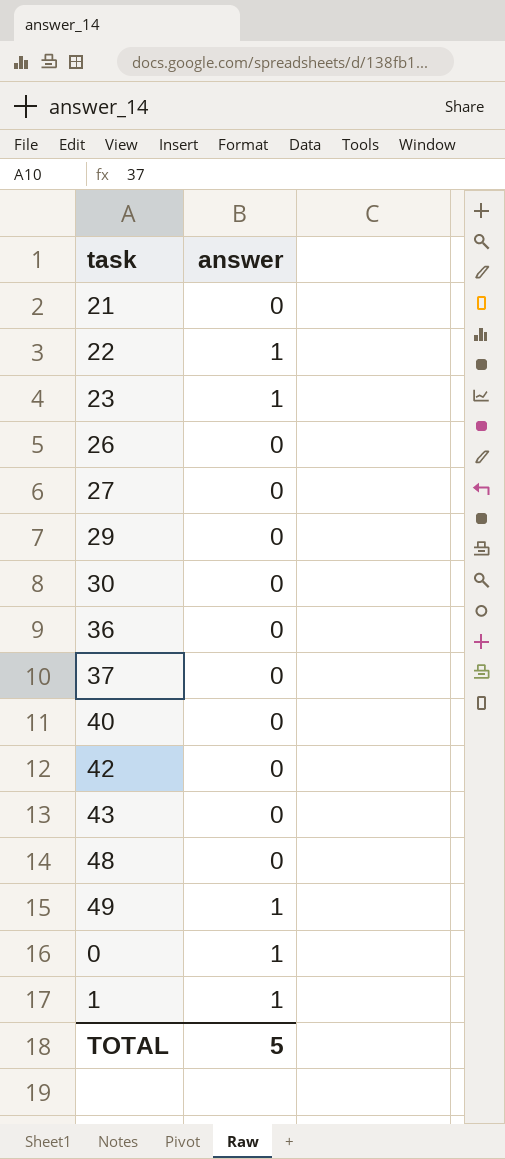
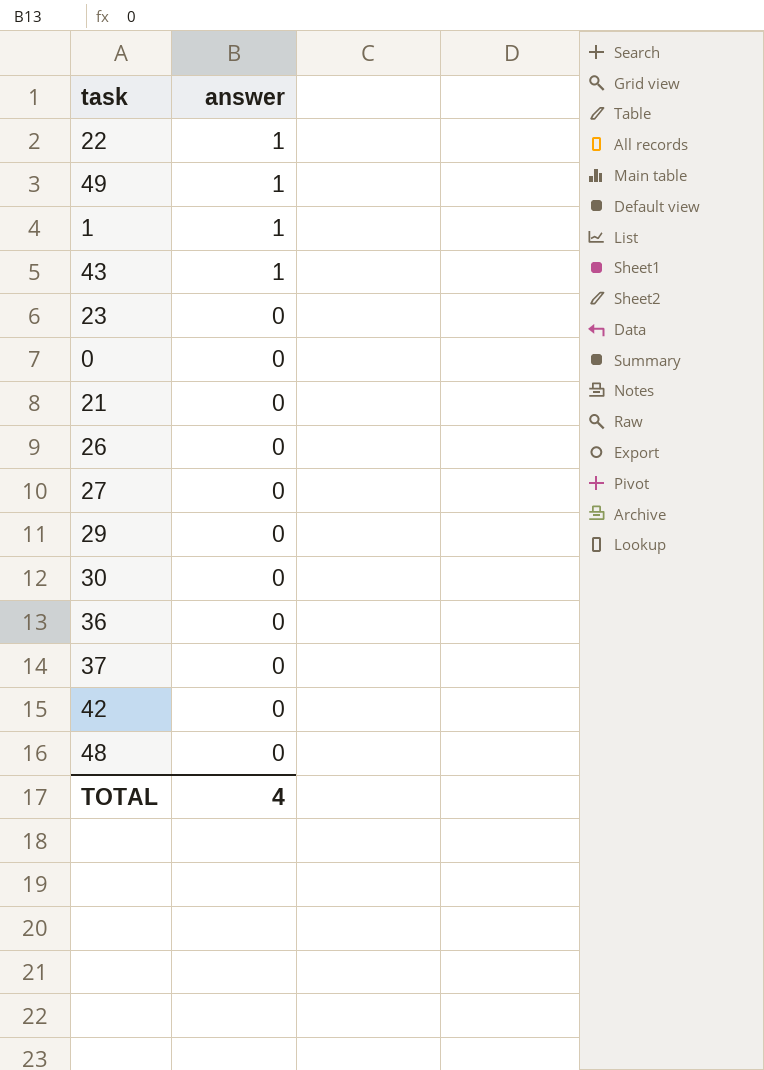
row order: none -> answer descending
row 40: 0 -> none
43 | answer: 0 -> 1
23 | answer: 1 -> 0
0 | answer: 1 -> 0
TOTAL | answer: 5 -> 4

